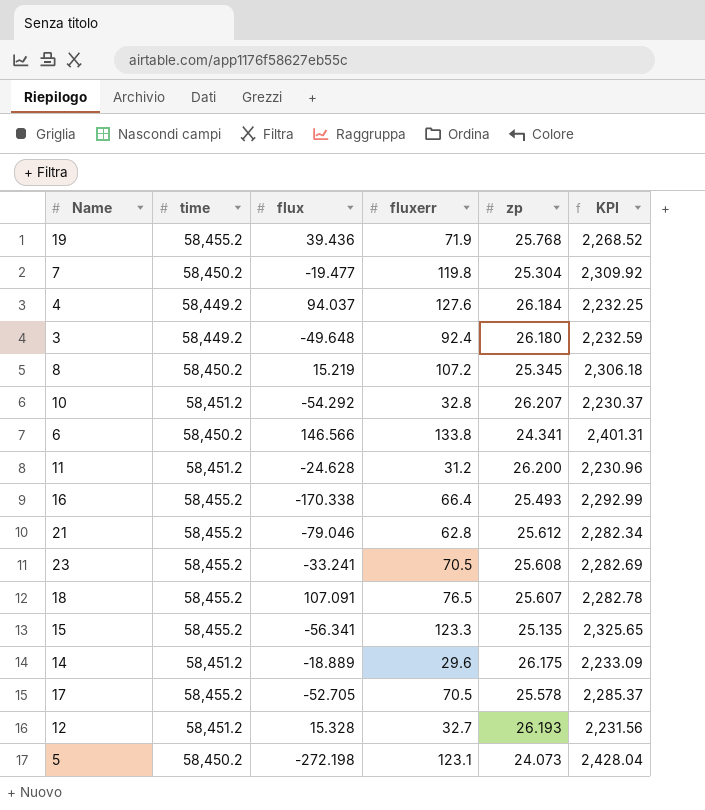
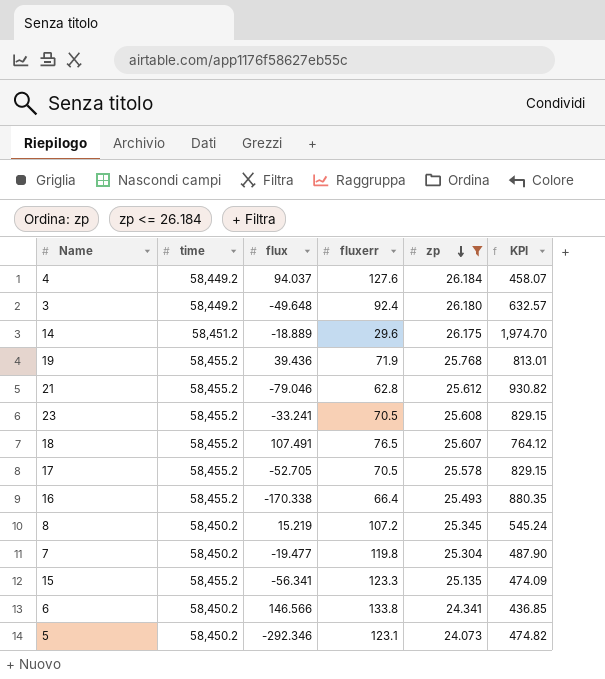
filter: none -> zp <= 26.184
row order: none -> zp descending
column KPI | formula: [time] / [zp] -> [time] / [fluxerr]
18 | flux: 107.091 -> 107.491
5 | flux: -272.198 -> -292.346

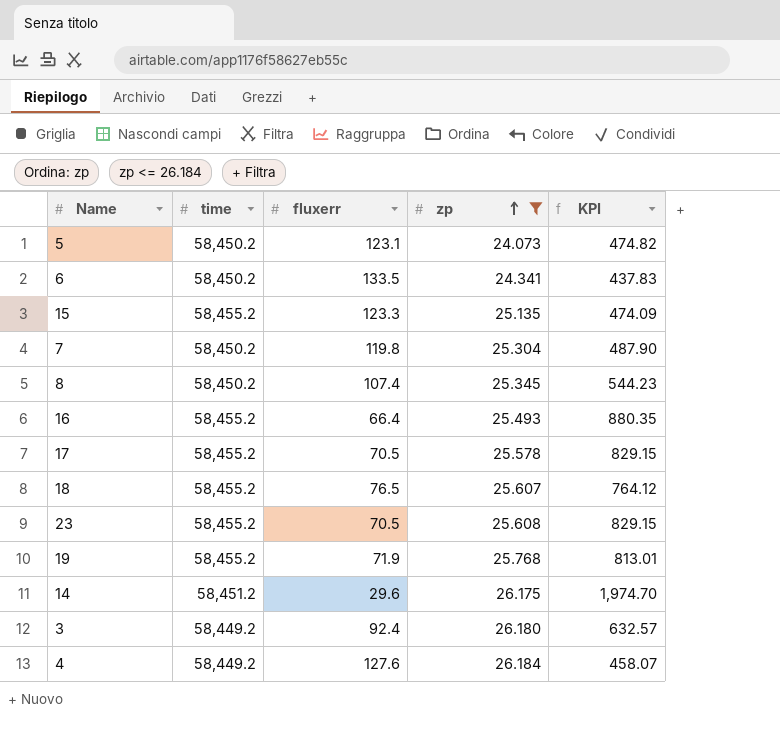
row order: zp descending -> zp ascending
column flux | position: 3 -> none
row 21: 58,455.2 | -79.046 | 62.8 | 25.612 | 930.82 -> none
6 | fluxerr: 133.8 -> 133.5
6 | KPI: 436.85 -> 437.83
8 | fluxerr: 107.2 -> 107.4
8 | KPI: 545.24 -> 544.23

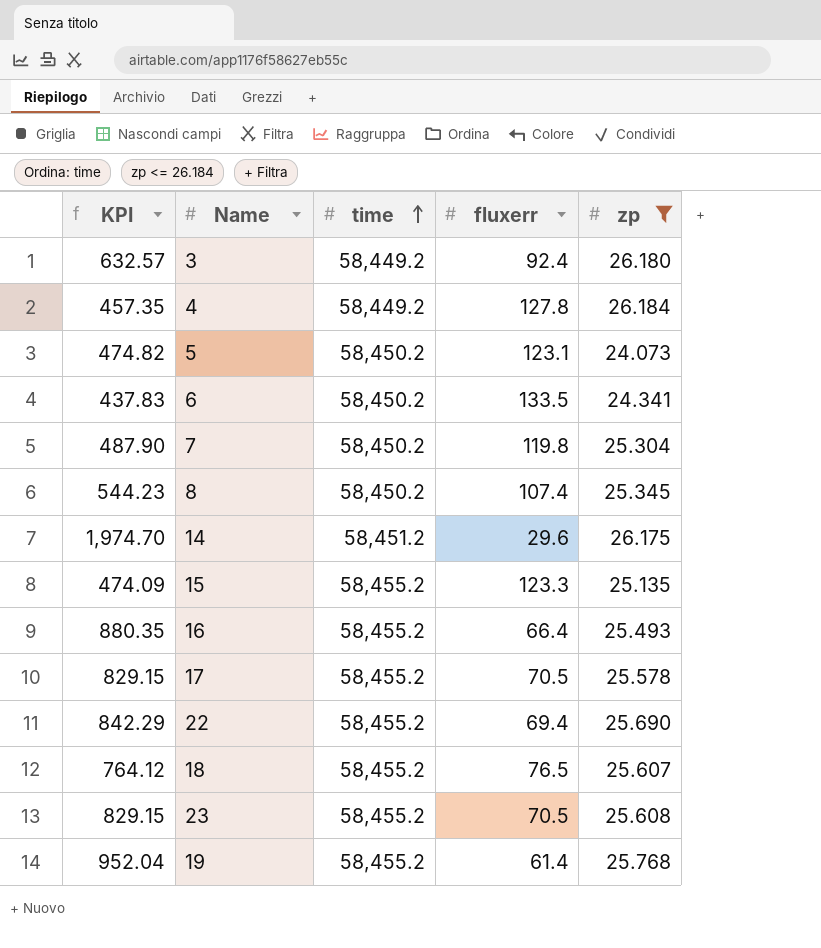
row order: zp ascending -> time ascending
column KPI | position: 5 -> 1
4 | KPI: 458.07 -> 457.35
4 | fluxerr: 127.6 -> 127.8
row 22: none -> 842.29 | 58,455.2 | 69.4 | 25.690
19 | KPI: 813.01 -> 952.04
19 | fluxerr: 71.9 -> 61.4

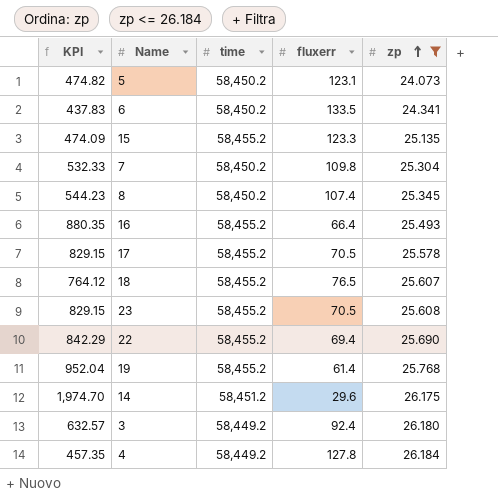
row order: time ascending -> zp ascending
7 | KPI: 487.90 -> 532.33
7 | fluxerr: 119.8 -> 109.8

